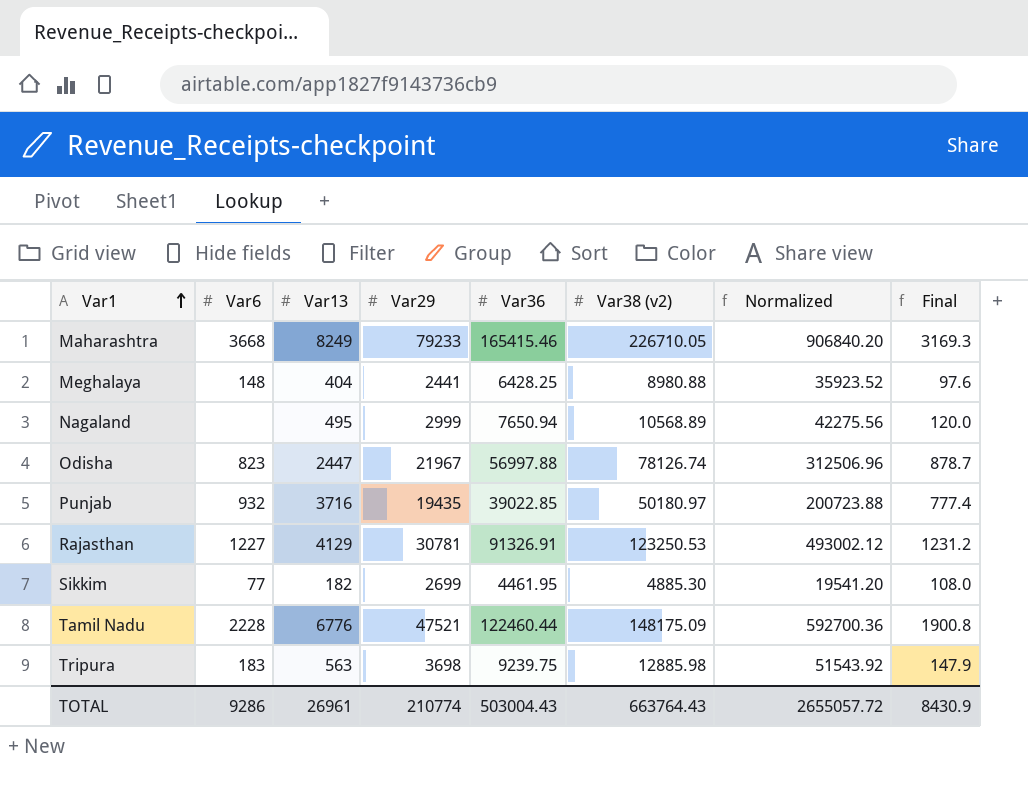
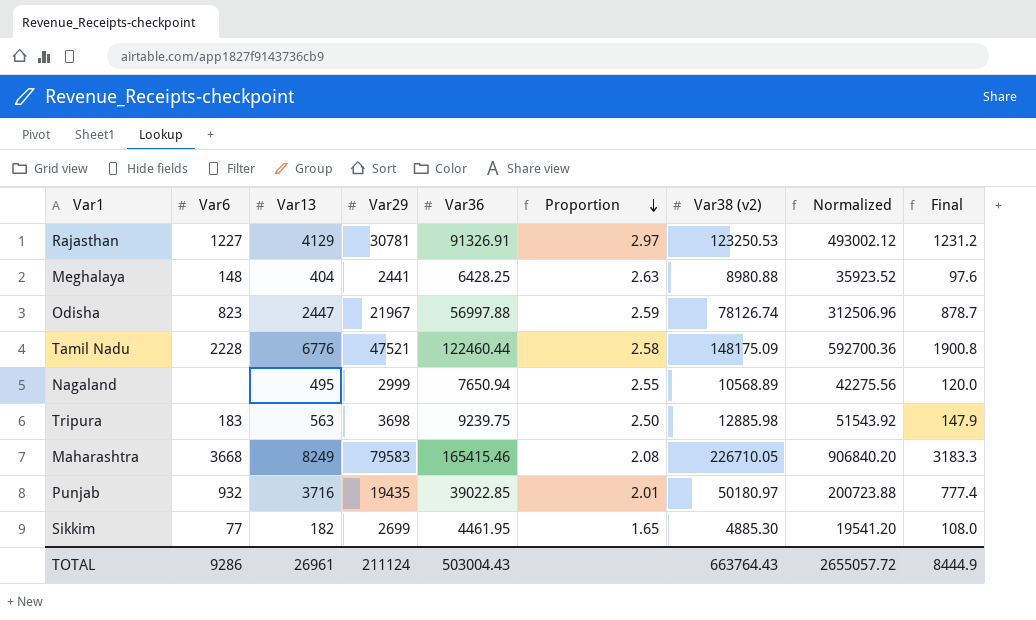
row order: Var1 ascending -> Proportion descending
column Proportion | formula: none -> [Var36] / [Var29]
Maharashtra | Var29: 79233 -> 79583
Maharashtra | Final: 3169.3 -> 3183.3
TOTAL | Var29: 210774 -> 211124
TOTAL | Final: 8430.9 -> 8444.9

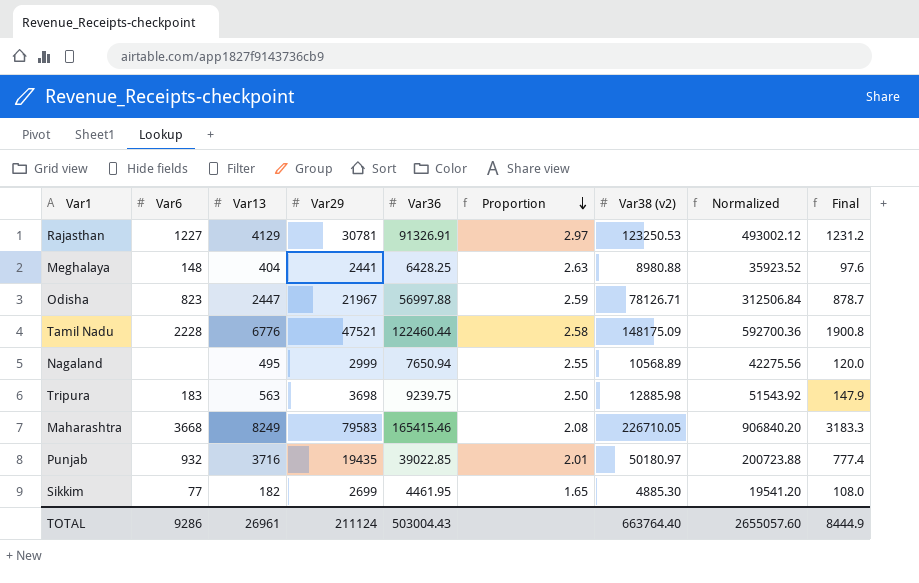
Odisha | Var38 (v2): 78126.74 -> 78126.71
Odisha | Normalized: 312506.96 -> 312506.84
TOTAL | Var38 (v2): 663764.43 -> 663764.40
TOTAL | Normalized: 2655057.72 -> 2655057.60

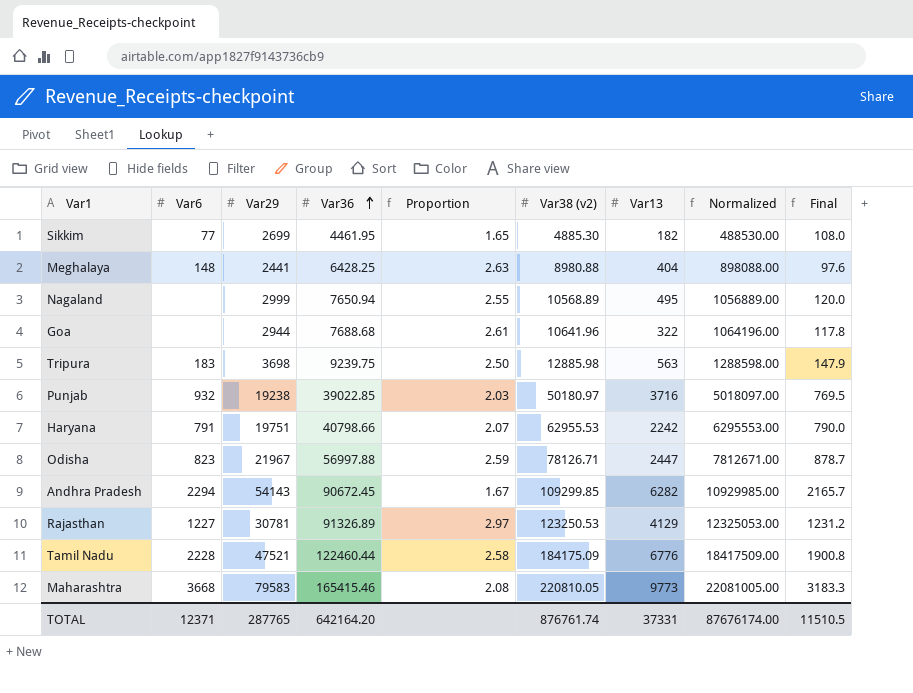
row order: Proportion descending -> Var36 ascending
column Var13 | position: 3 -> 7
column Normalized | formula: [Var38 (v2)] * 4 -> [Var38 (v2)] * 100
row Goa: none -> none | 2944 | 7688.68 | 2.61 | 10641.96 | 322 | 1064196.00 | 117.8
Punjab | Var29: 19435 -> 19238
Punjab | Proportion: 2.01 -> 2.03
Punjab | Final: 777.4 -> 769.5
row Haryana: none -> 791 | 19751 | 40798.66 | 2.07 | 62955.53 | 2242 | 6295553.00 | 790.0
row Andhra Pradesh: none -> 2294 | 54143 | 90672.45 | 1.67 | 109299.85 | 6282 | 10929985.00 | 2165.7
Rajasthan | Var36: 91326.91 -> 91326.89
Tamil Nadu | Var38 (v2): 148175.09 -> 184175.09
Maharashtra | Var38 (v2): 226710.05 -> 220810.05
Maharashtra | Var13: 8249 -> 9773
TOTAL | Var6: 9286 -> 12371
TOTAL | Var29: 211124 -> 287765
TOTAL | Var36: 503004.43 -> 642164.20
TOTAL | Var38 (v2): 663764.40 -> 876761.74
TOTAL | Var13: 26961 -> 37331
TOTAL | Normalized: 2655057.60 -> 87676174.00
TOTAL | Final: 8444.9 -> 11510.5

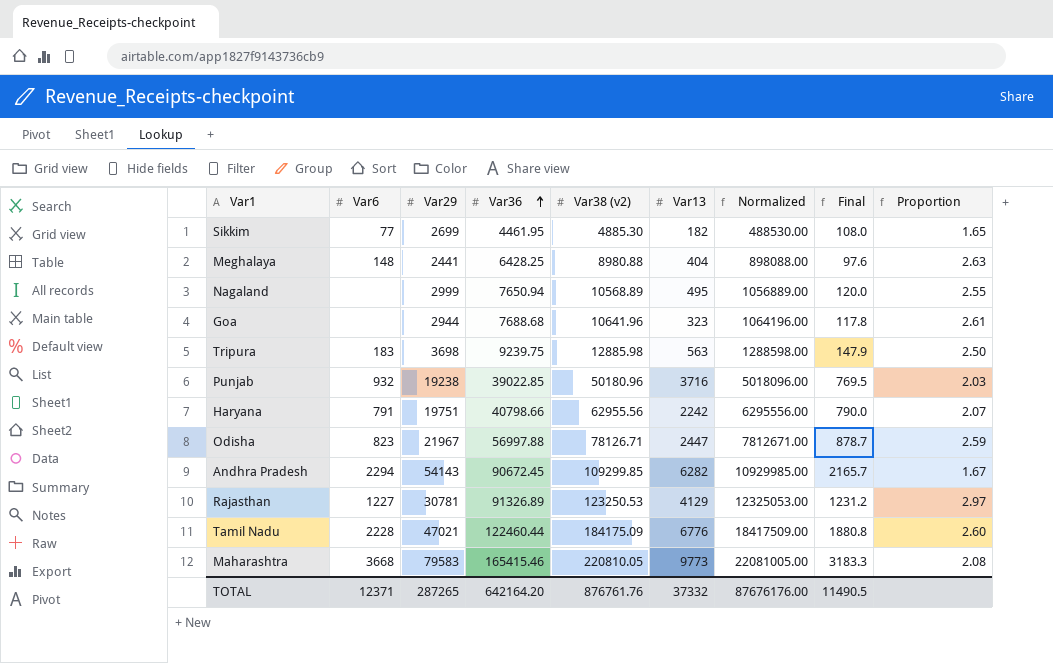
column Proportion | position: 5 -> 9
Goa | Var13: 322 -> 323
Punjab | Var38 (v2): 50180.97 -> 50180.96
Punjab | Normalized: 5018097.00 -> 5018096.00
Haryana | Var38 (v2): 62955.53 -> 62955.56
Haryana | Normalized: 6295553.00 -> 6295556.00
Tamil Nadu | Var29: 47521 -> 47021
Tamil Nadu | Final: 1900.8 -> 1880.8
Tamil Nadu | Proportion: 2.58 -> 2.60
TOTAL | Var29: 287765 -> 287265
TOTAL | Var38 (v2): 876761.74 -> 876761.76
TOTAL | Var13: 37331 -> 37332
TOTAL | Normalized: 87676174.00 -> 87676176.00
TOTAL | Final: 11510.5 -> 11490.5

